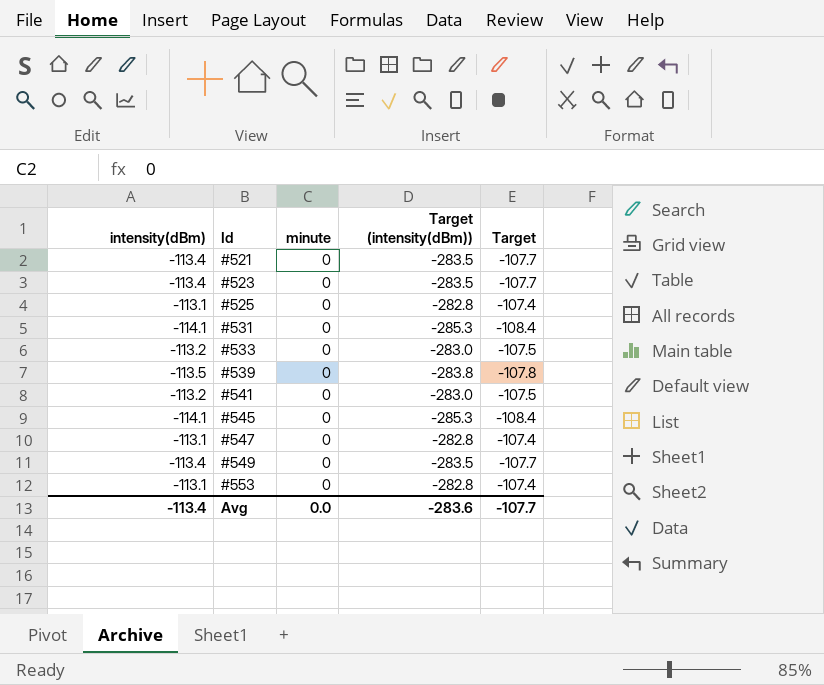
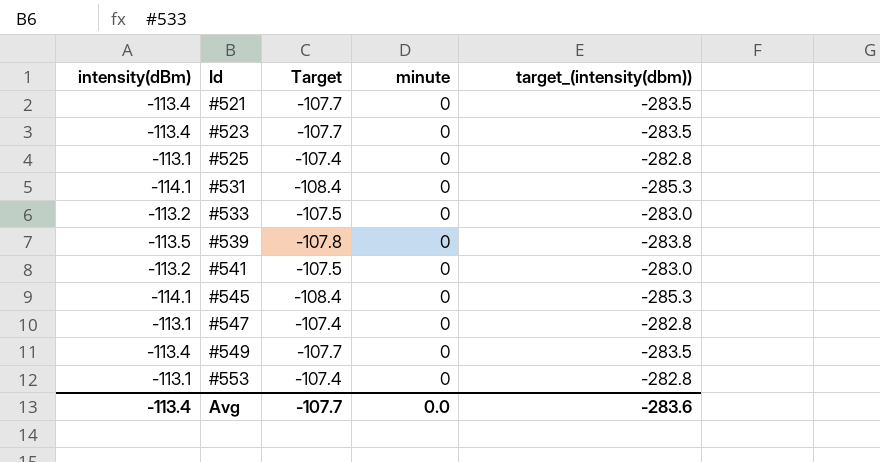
column Target | position: 5 -> 3
column name: Target (intensity(dBm)) -> target_(intensity(dbm))

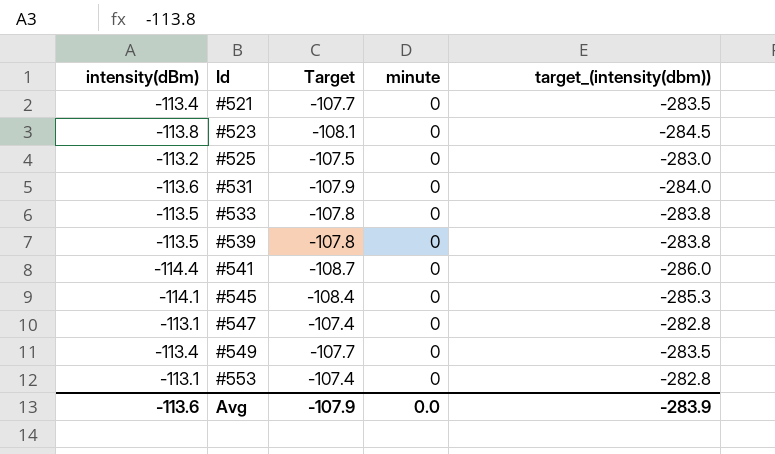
#523 | intensity(dBm): -113.4 -> -113.8
#523 | Target: -107.7 -> -108.1
#523 | target_(intensity(dbm)): -283.5 -> -284.5
#525 | intensity(dBm): -113.1 -> -113.2
#525 | Target: -107.4 -> -107.5
#525 | target_(intensity(dbm)): -282.8 -> -283.0
#531 | intensity(dBm): -114.1 -> -113.6
#531 | Target: -108.4 -> -107.9
#531 | target_(intensity(dbm)): -285.3 -> -284.0
#533 | intensity(dBm): -113.2 -> -113.5
#533 | Target: -107.5 -> -107.8
#533 | target_(intensity(dbm)): -283.0 -> -283.8
#541 | intensity(dBm): -113.2 -> -114.4
#541 | Target: -107.5 -> -108.7
#541 | target_(intensity(dbm)): -283.0 -> -286.0
Avg | intensity(dBm): -113.4 -> -113.6
Avg | Target: -107.7 -> -107.9
Avg | target_(intensity(dbm)): -283.6 -> -283.9

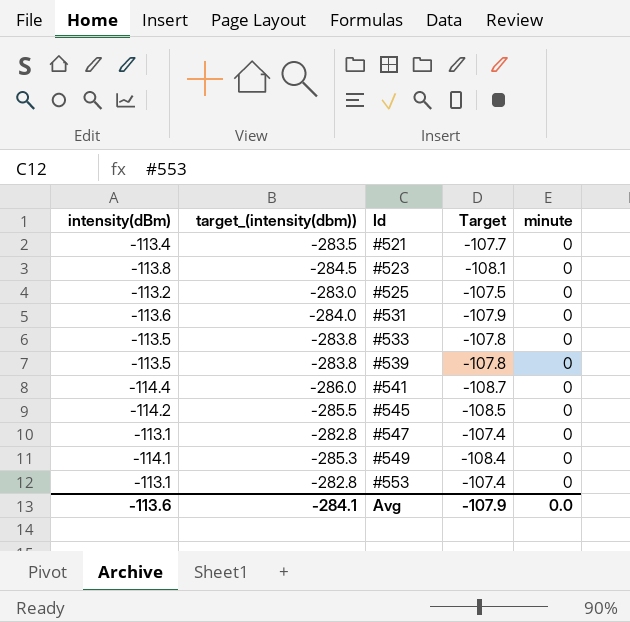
column target_(intensity(dbm)) | position: 5 -> 2
#545 | intensity(dBm): -114.1 -> -114.2
#545 | target_(intensity(dbm)): -285.3 -> -285.5
#545 | Target: -108.4 -> -108.5
#549 | intensity(dBm): -113.4 -> -114.1
#549 | target_(intensity(dbm)): -283.5 -> -285.3
#549 | Target: -107.7 -> -108.4
Avg | target_(intensity(dbm)): -283.9 -> -284.1

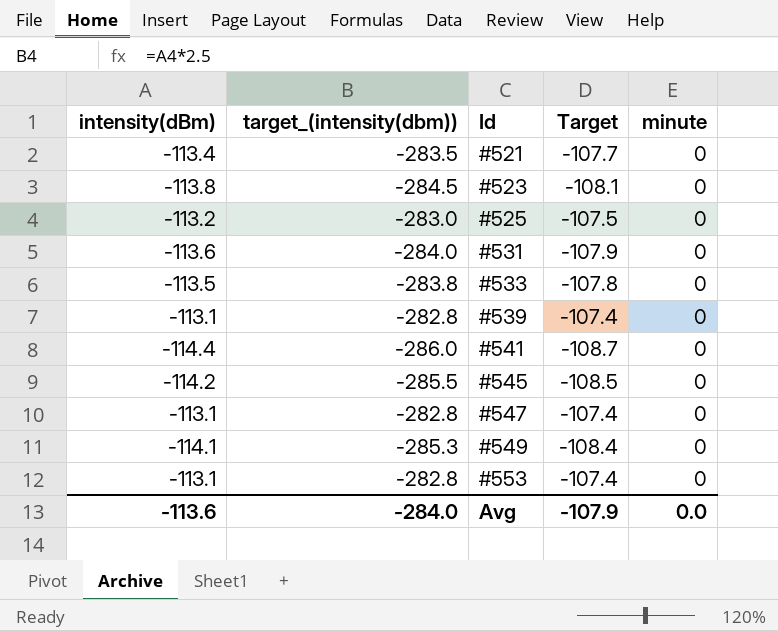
#539 | intensity(dBm): -113.5 -> -113.1
#539 | target_(intensity(dbm)): -283.8 -> -282.8
#539 | Target: -107.8 -> -107.4
Avg | target_(intensity(dbm)): -284.1 -> -284.0

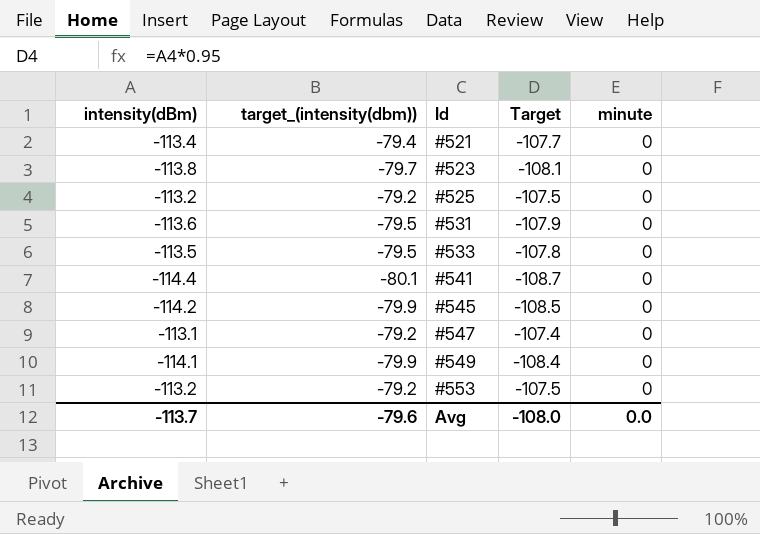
column target_(intensity(dbm)) | formula: [intensity(dBm)] * 2.5 -> [intensity(dBm)] * 0.7
row #539: -113.1 | -282.8 | -107.4 | 0 -> none
#553 | intensity(dBm): -113.1 -> -113.2
#553 | Target: -107.4 -> -107.5
Avg | intensity(dBm): -113.6 -> -113.7
Avg | target_(intensity(dbm)): -284.0 -> -79.6
Avg | Target: -107.9 -> -108.0

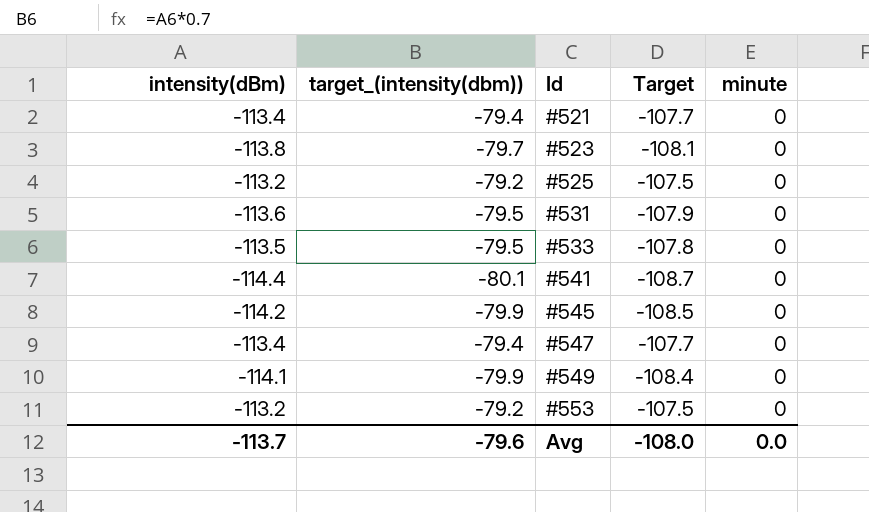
#547 | intensity(dBm): -113.1 -> -113.4
#547 | target_(intensity(dbm)): -79.2 -> -79.4
#547 | Target: -107.4 -> -107.7

